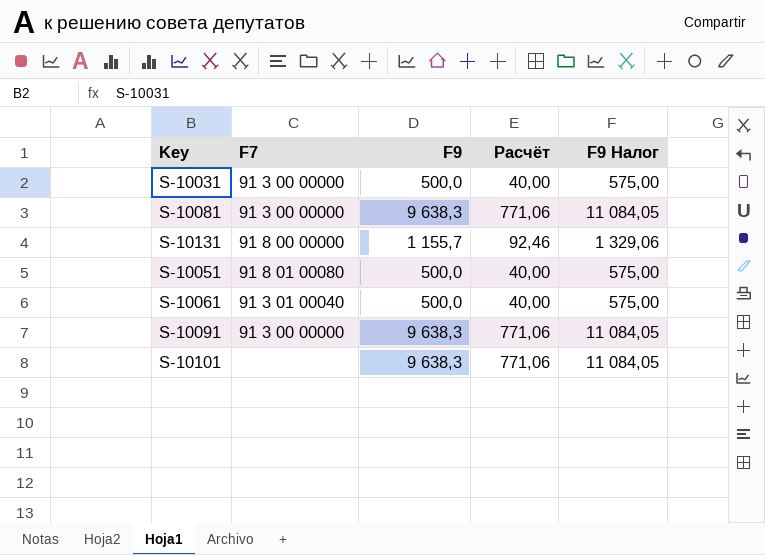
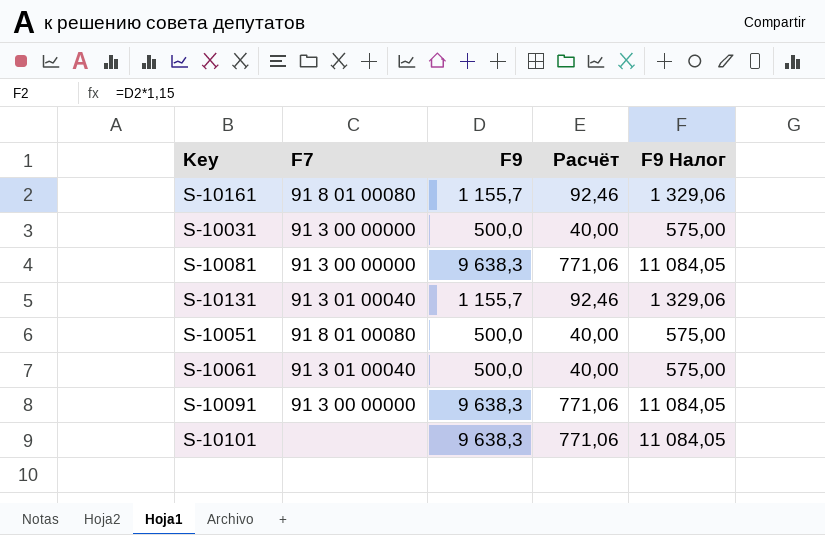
row S-10161: none -> 91 8 01 00080 | 1 155,7 | 92,46 | 1 329,06
S-10131 | F7: 91 8 00 00000 -> 91 3 01 00040

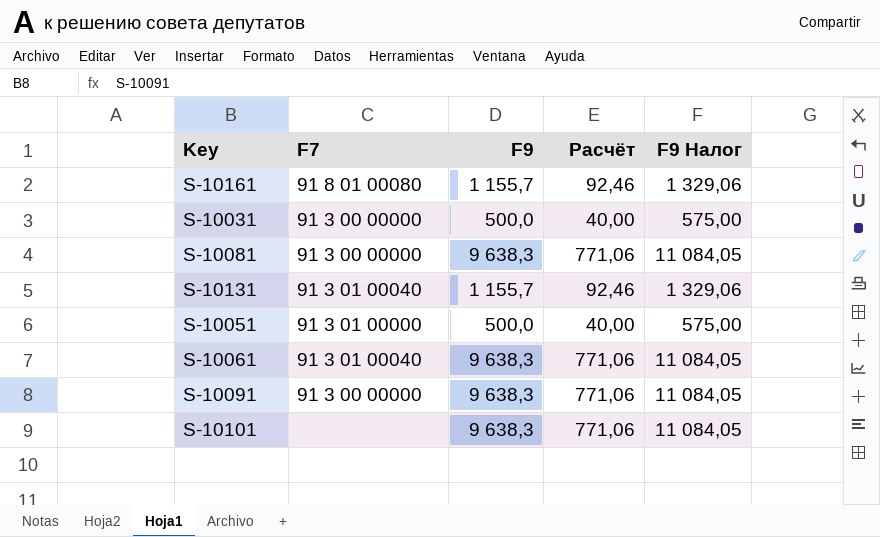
S-10051 | F7: 91 8 01 00080 -> 91 3 01 00000
S-10061 | F9: 500,0 -> 9 638,3
S-10061 | Расчёт: 40,00 -> 771,06
S-10061 | F9 Налог: 575,00 -> 11 084,05

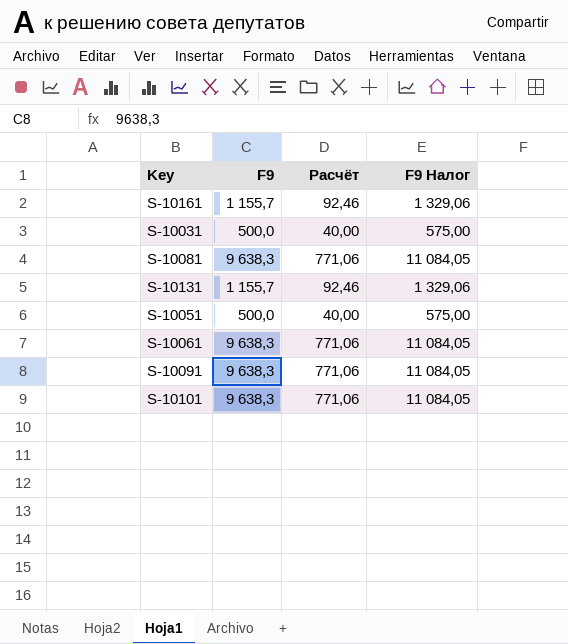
column F7 | position: 2 -> none

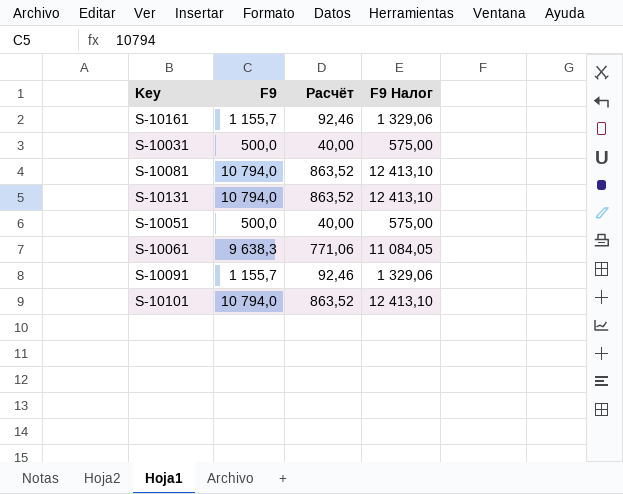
S-10081 | F9: 9 638,3 -> 10 794,0
S-10081 | Расчёт: 771,06 -> 863,52
S-10081 | F9 Налог: 11 084,05 -> 12 413,10
S-10131 | F9: 1 155,7 -> 10 794,0
S-10131 | Расчёт: 92,46 -> 863,52
S-10131 | F9 Налог: 1 329,06 -> 12 413,10
S-10091 | F9: 9 638,3 -> 1 155,7
S-10091 | Расчёт: 771,06 -> 92,46
S-10091 | F9 Налог: 11 084,05 -> 1 329,06
S-10101 | F9: 9 638,3 -> 10 794,0
S-10101 | Расчёт: 771,06 -> 863,52
S-10101 | F9 Налог: 11 084,05 -> 12 413,10

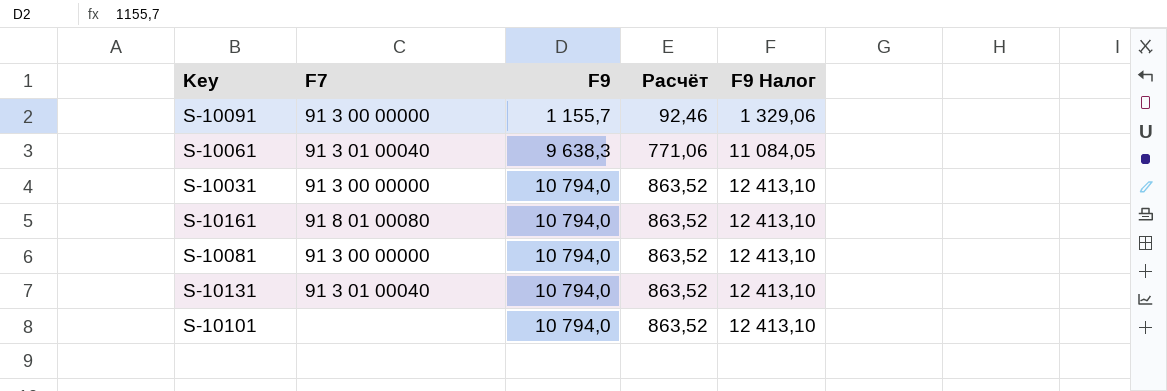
row order: none -> F9 ascending
column F7 | position: none -> 2
row S-10051: 500,0 | 40,00 | 575,00 -> none
S-10031 | F9: 500,0 -> 10 794,0
S-10031 | Расчёт: 40,00 -> 863,52
S-10031 | F9 Налог: 575,00 -> 12 413,10
S-10161 | F9: 1 155,7 -> 10 794,0
S-10161 | Расчёт: 92,46 -> 863,52
S-10161 | F9 Налог: 1 329,06 -> 12 413,10

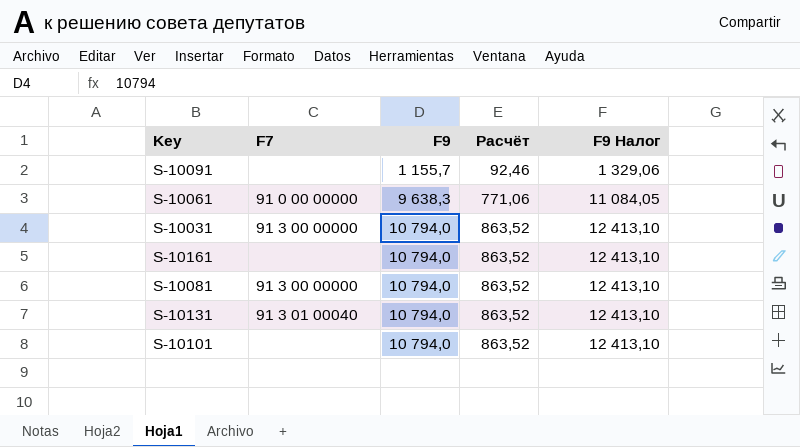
S-10091 | F7: 91 3 00 00000 -> none
S-10061 | F7: 91 3 01 00040 -> 91 0 00 00000
S-10161 | F7: 91 8 01 00080 -> none

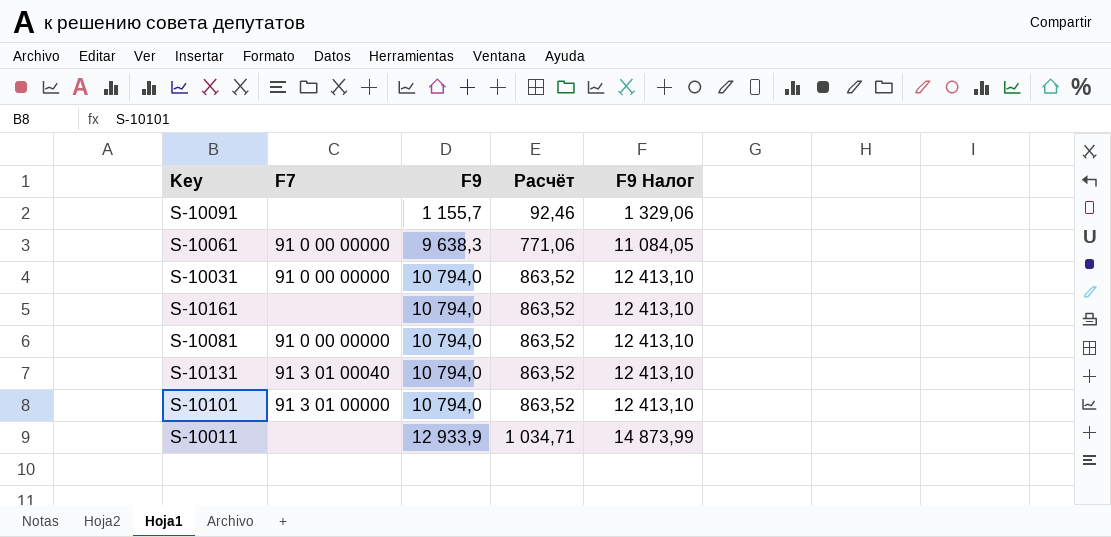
S-10031 | F7: 91 3 00 00000 -> 91 0 00 00000
S-10081 | F7: 91 3 00 00000 -> 91 0 00 00000
S-10101 | F7: none -> 91 3 01 00000
row S-10011: none -> none | 12 933,9 | 1 034,71 | 14 873,99

